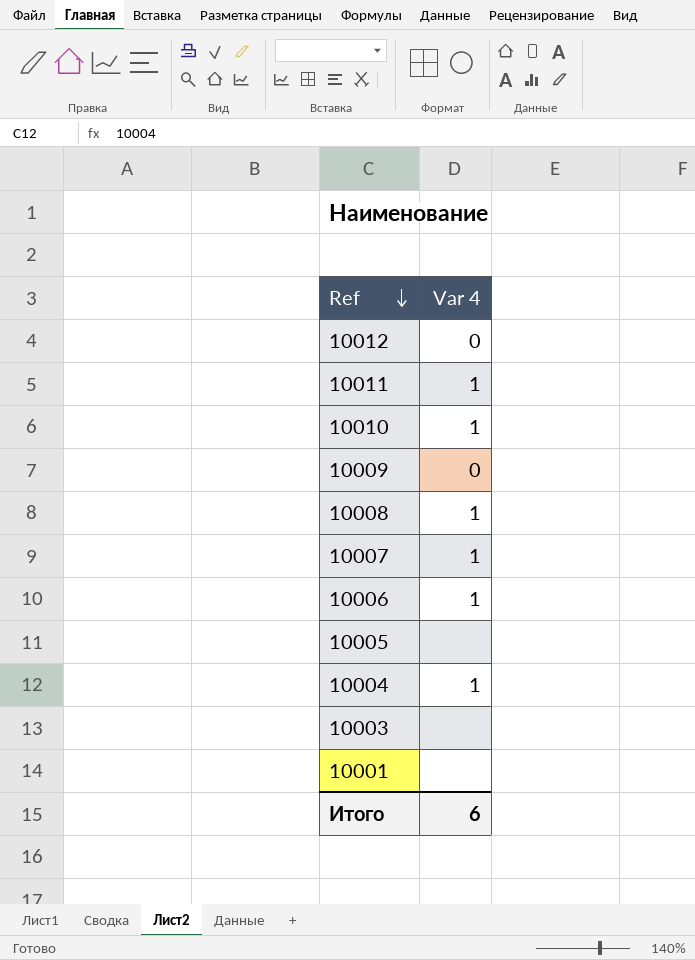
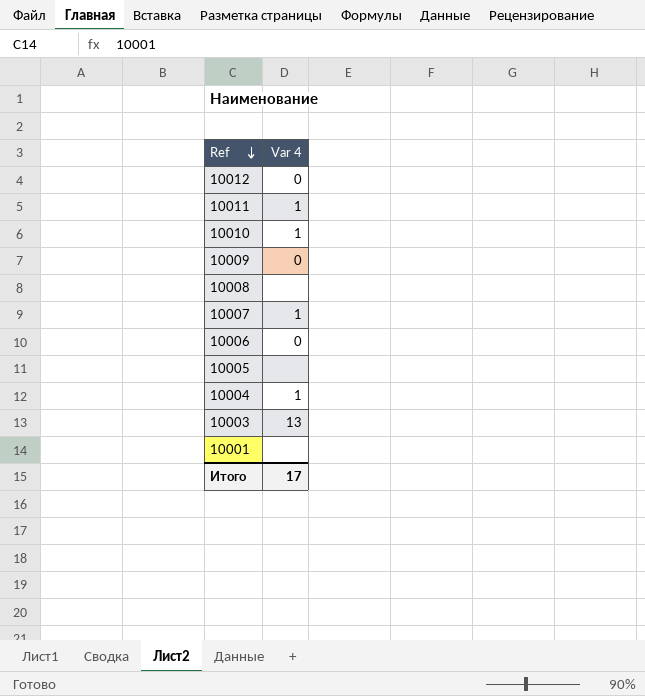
10008 | Var 4: 1 -> none
10006 | Var 4: 1 -> 0
10003 | Var 4: none -> 13
Итого | Var 4: 6 -> 17

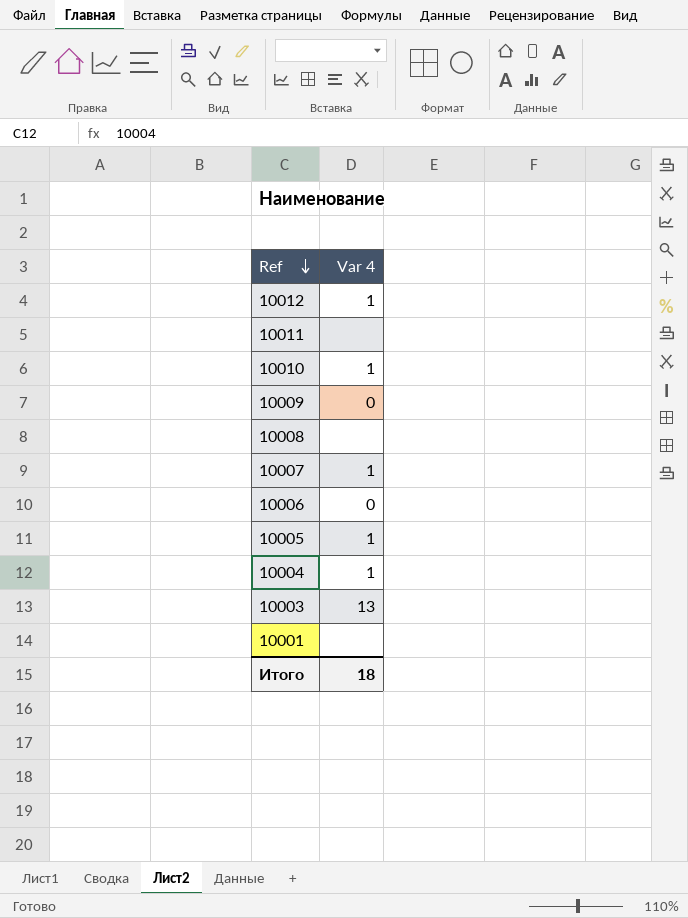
10012 | Var 4: 0 -> 1
10011 | Var 4: 1 -> none
10005 | Var 4: none -> 1
Итого | Var 4: 17 -> 18

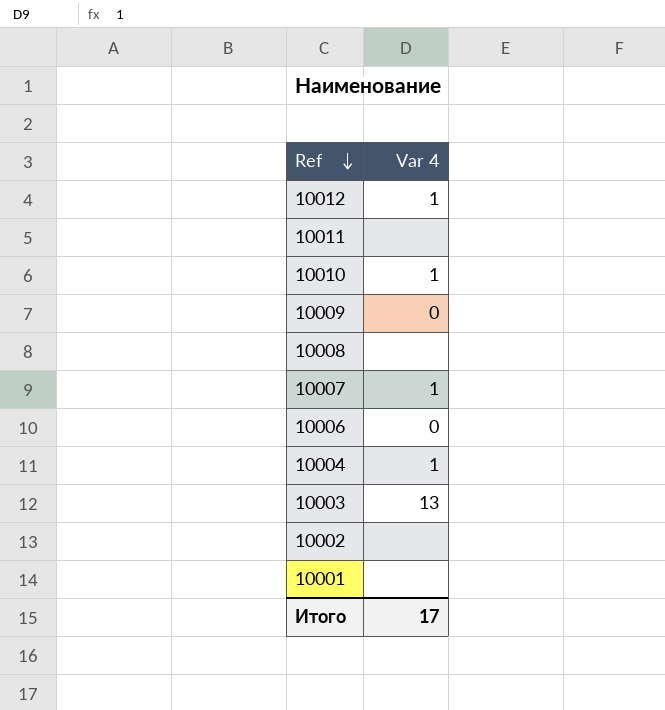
row 10005: 1 -> none
row 10002: none -> none
Итого | Var 4: 18 -> 17

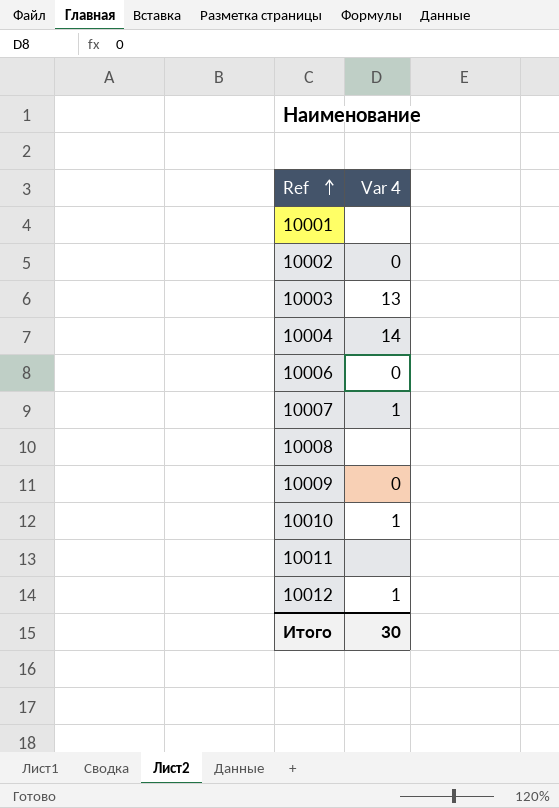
row order: Ref descending -> Ref ascending
10002 | Var 4: none -> 0
10004 | Var 4: 1 -> 14
Итого | Var 4: 17 -> 30

